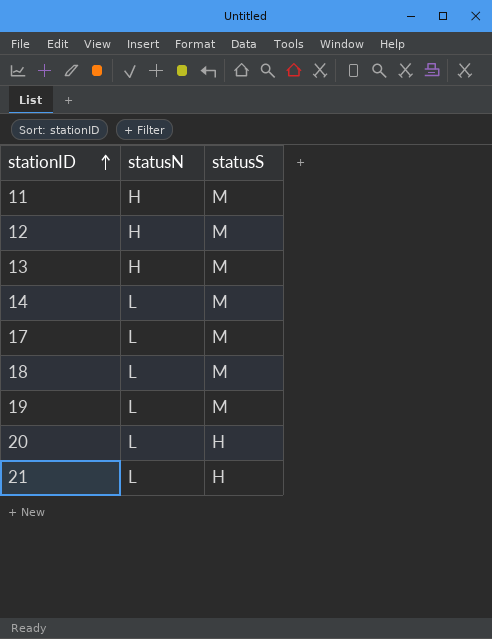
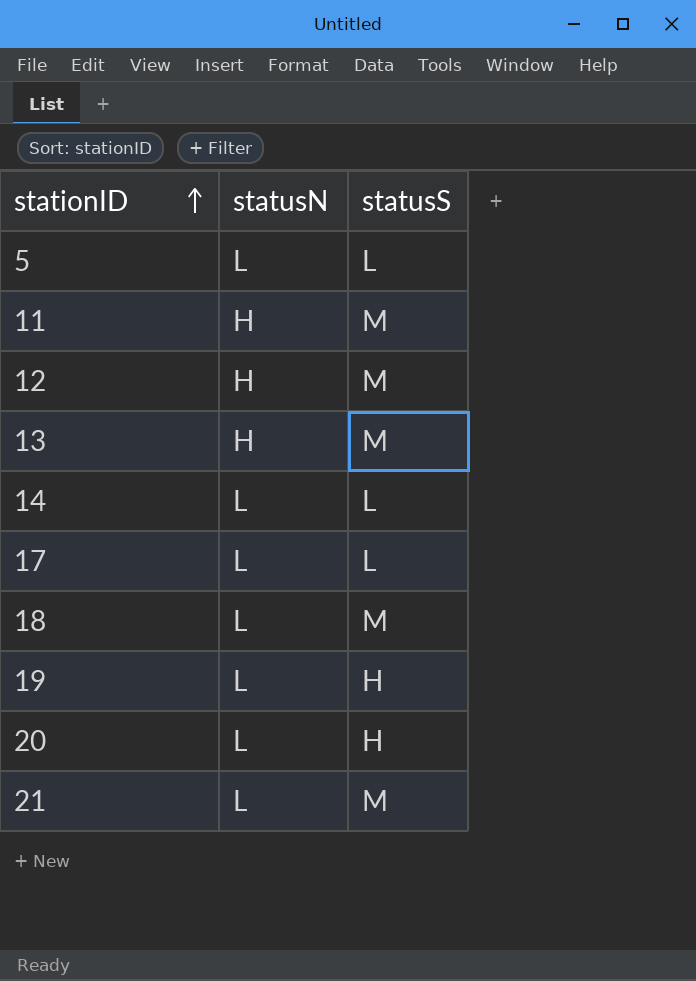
row 5: none -> L | L
14 | statusS: M -> L
17 | statusS: M -> L
19 | statusS: M -> H
21 | statusS: H -> M

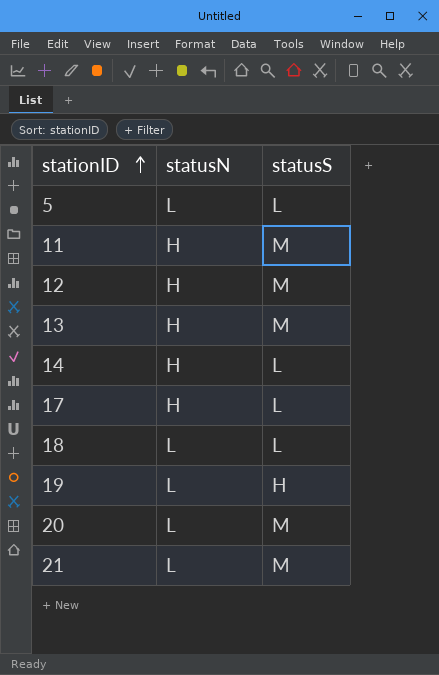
14 | statusN: L -> H
17 | statusN: L -> H
18 | statusS: M -> L
20 | statusS: H -> M

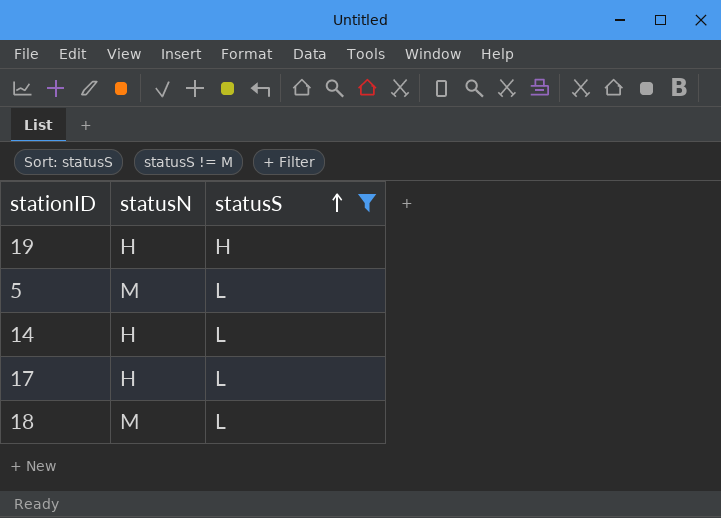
filter: none -> statusS != M
row order: stationID ascending -> statusS ascending
19 | statusN: L -> H
5 | statusN: L -> M
18 | statusN: L -> M

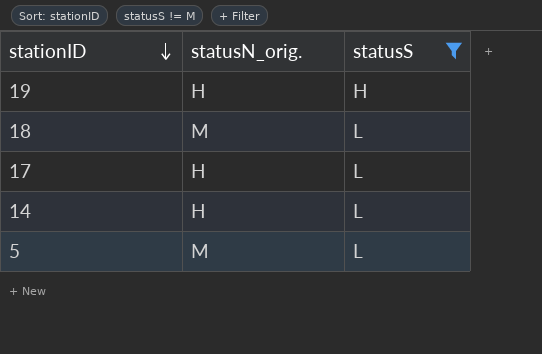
row order: statusS ascending -> stationID descending
column name: statusN -> statusN_orig.

